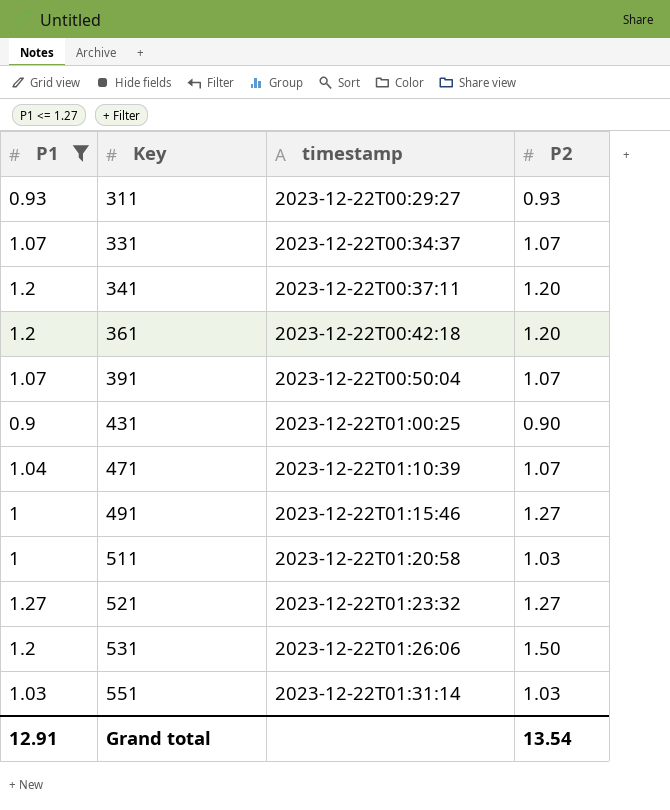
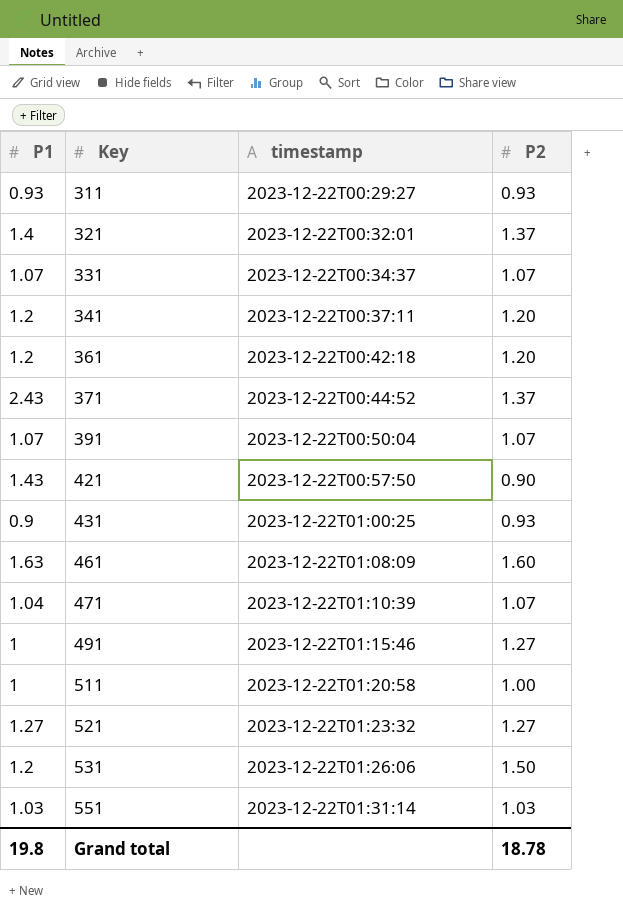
filter: P1 <= 1.27 -> none
431 | P2: 0.90 -> 0.93
511 | P2: 1.03 -> 1.00
Grand total | P1: 12.91 -> 19.8
Grand total | P2: 13.54 -> 18.78

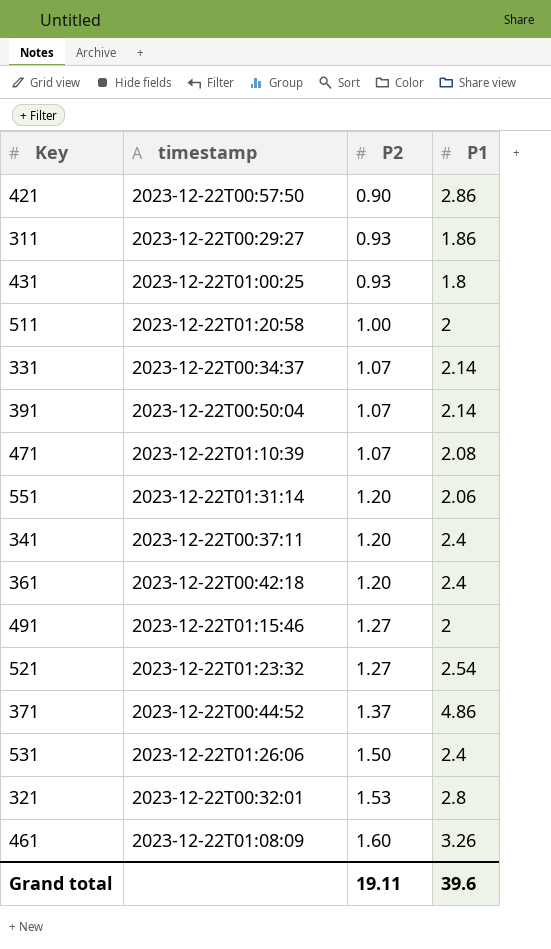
row order: Key ascending -> P2 ascending
column P1 | position: 1 -> 4
421 | P1: 1.43 -> 2.86
311 | P1: 0.93 -> 1.86
431 | P1: 0.9 -> 1.8
511 | P1: 1 -> 2
331 | P1: 1.07 -> 2.14
391 | P1: 1.07 -> 2.14
471 | P1: 1.04 -> 2.08
551 | P2: 1.03 -> 1.20
551 | P1: 1.03 -> 2.06
341 | P1: 1.2 -> 2.4
361 | P1: 1.2 -> 2.4
491 | P1: 1 -> 2
521 | P1: 1.27 -> 2.54
371 | P1: 2.43 -> 4.86
531 | P1: 1.2 -> 2.4
321 | P2: 1.37 -> 1.53
321 | P1: 1.4 -> 2.8
461 | P1: 1.63 -> 3.26
Grand total | P2: 18.78 -> 19.11
Grand total | P1: 19.8 -> 39.6

